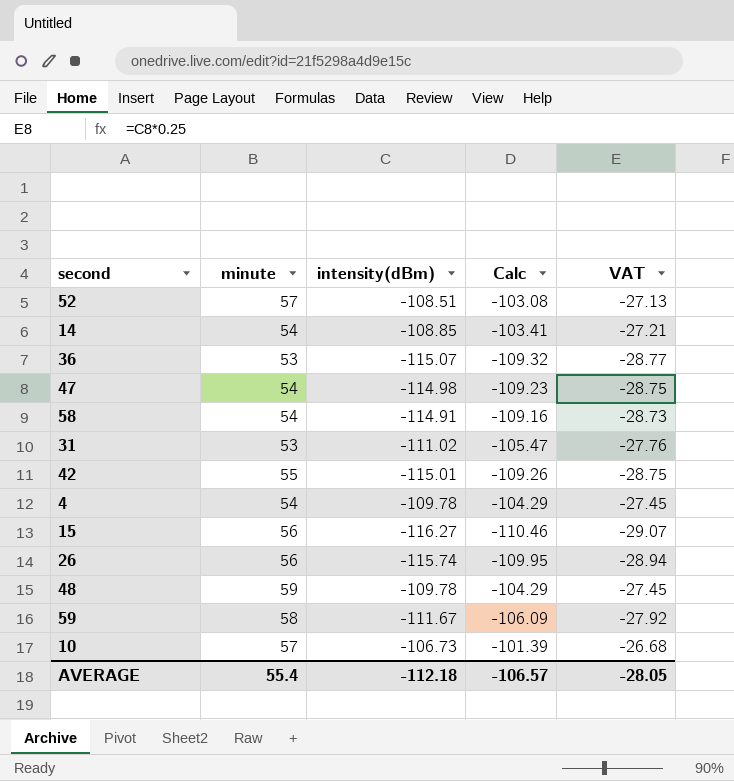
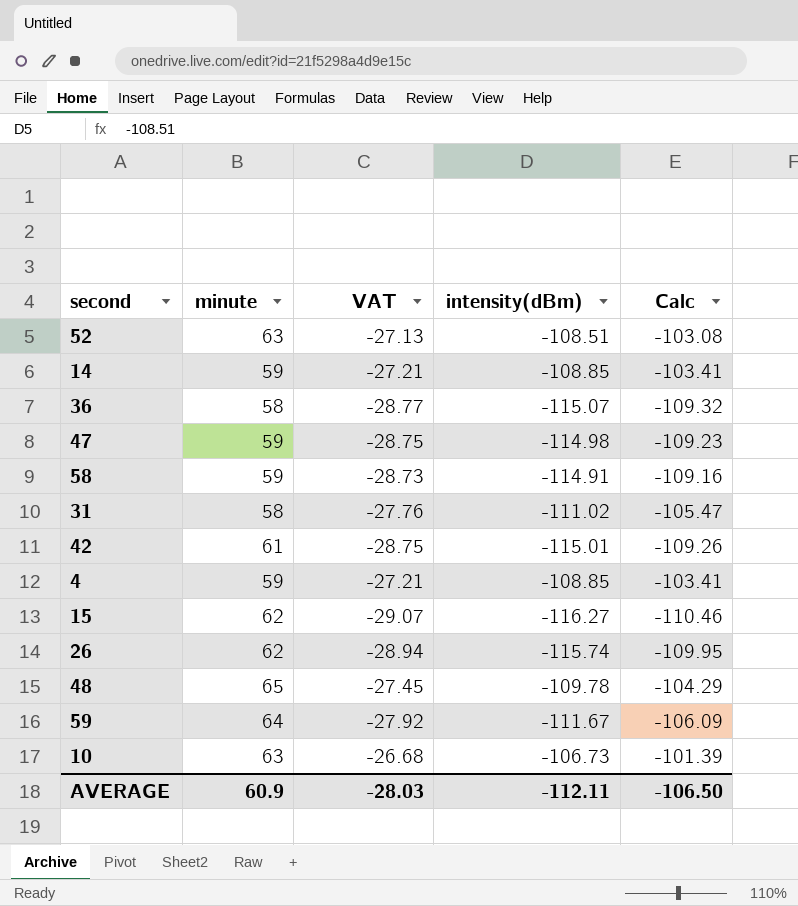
column VAT | position: 5 -> 3
52 | minute: 57 -> 63
14 | minute: 54 -> 59
36 | minute: 53 -> 58
47 | minute: 54 -> 59
58 | minute: 54 -> 59
31 | minute: 53 -> 58
42 | minute: 55 -> 61
4 | minute: 54 -> 59
4 | VAT: -27.45 -> -27.21
4 | intensity(dBm): -109.78 -> -108.85
4 | Calc: -104.29 -> -103.41
15 | minute: 56 -> 62
26 | minute: 56 -> 62
48 | minute: 59 -> 65
59 | minute: 58 -> 64
10 | minute: 57 -> 63
AVERAGE | minute: 55.4 -> 60.9
AVERAGE | VAT: -28.05 -> -28.03
AVERAGE | intensity(dBm): -112.18 -> -112.11
AVERAGE | Calc: -106.57 -> -106.50

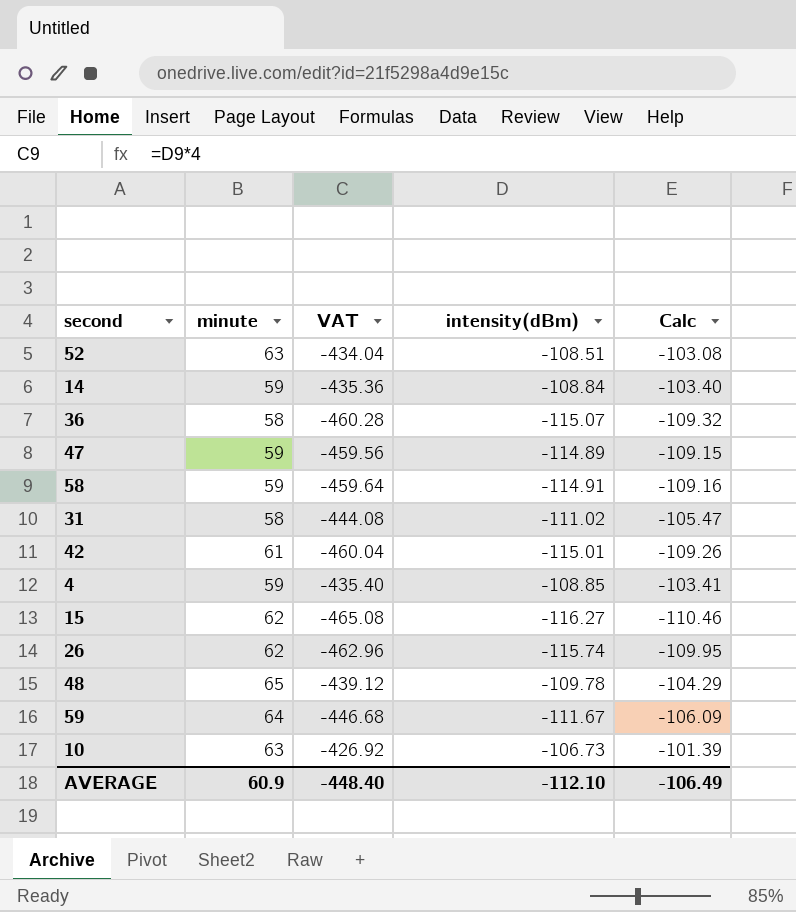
column VAT | formula: [intensity(dBm)] * 0.25 -> [intensity(dBm)] * 4
14 | intensity(dBm): -108.85 -> -108.84
14 | Calc: -103.41 -> -103.40
47 | intensity(dBm): -114.98 -> -114.89
47 | Calc: -109.23 -> -109.15
AVERAGE | VAT: -28.03 -> -448.40
AVERAGE | intensity(dBm): -112.11 -> -112.10
AVERAGE | Calc: -106.50 -> -106.49

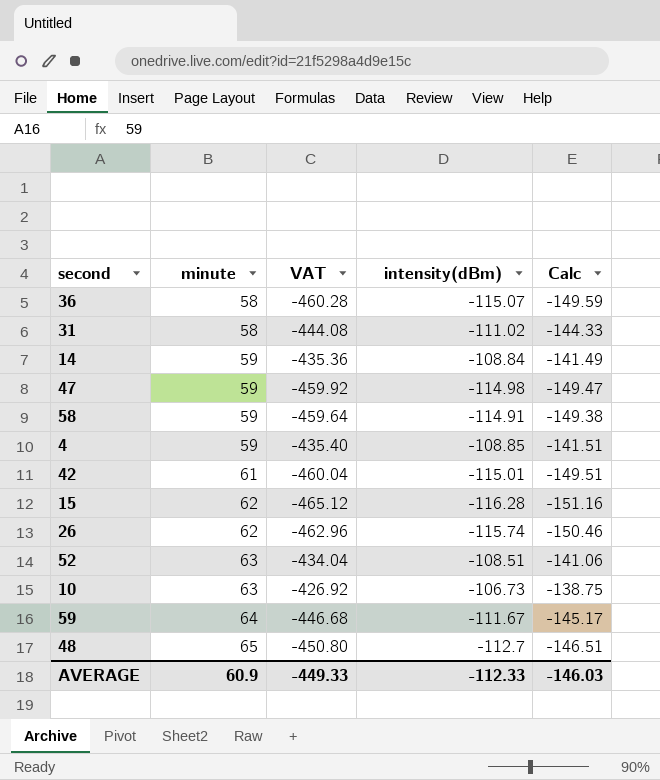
row order: none -> minute ascending
column Calc | formula: [intensity(dBm)] * 0.95 -> [intensity(dBm)] * 1.3
47 | VAT: -459.56 -> -459.92
47 | intensity(dBm): -114.89 -> -114.98
15 | VAT: -465.08 -> -465.12
15 | intensity(dBm): -116.27 -> -116.28
48 | VAT: -439.12 -> -450.80
48 | intensity(dBm): -109.78 -> -112.7
AVERAGE | VAT: -448.40 -> -449.33
AVERAGE | intensity(dBm): -112.10 -> -112.33
AVERAGE | Calc: -106.49 -> -146.03

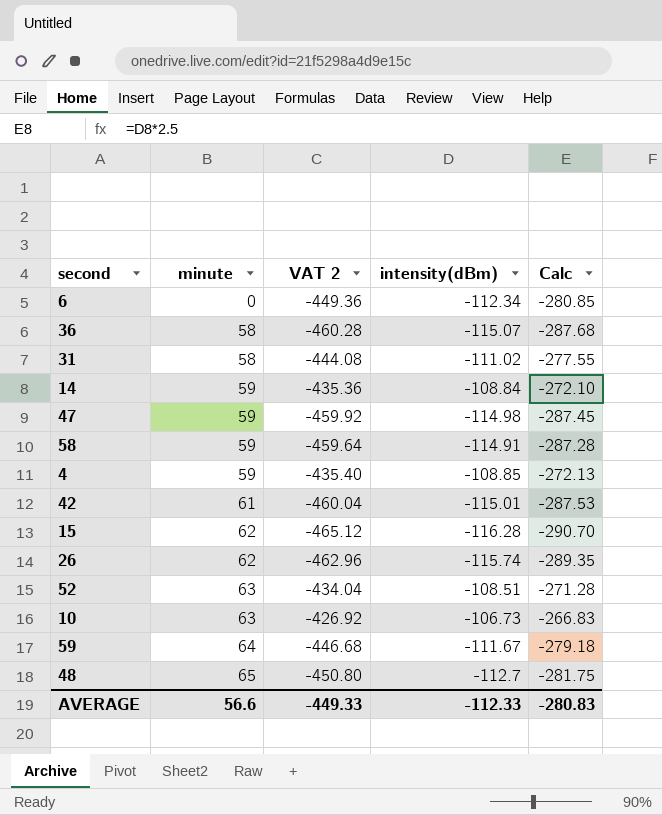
column name: VAT -> VAT 2
column Calc | formula: [intensity(dBm)] * 1.3 -> [intensity(dBm)] * 2.5
row 6: none -> 0 | -449.36 | -112.34 | -280.85
AVERAGE | minute: 60.9 -> 56.6
AVERAGE | Calc: -146.03 -> -280.83

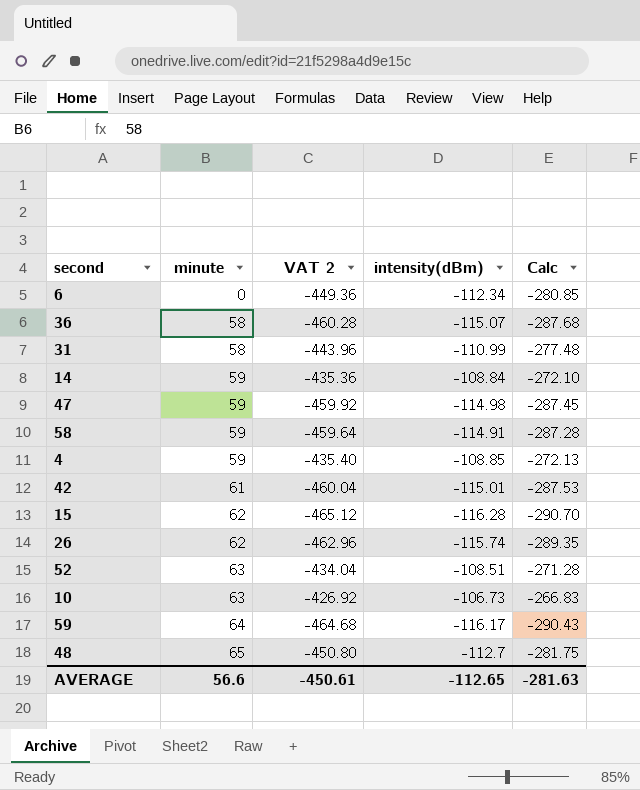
31 | VAT 2: -444.08 -> -443.96
31 | intensity(dBm): -111.02 -> -110.99
31 | Calc: -277.55 -> -277.48
59 | VAT 2: -446.68 -> -464.68
59 | intensity(dBm): -111.67 -> -116.17
59 | Calc: -279.18 -> -290.43
AVERAGE | VAT 2: -449.33 -> -450.61
AVERAGE | intensity(dBm): -112.33 -> -112.65
AVERAGE | Calc: -280.83 -> -281.63

